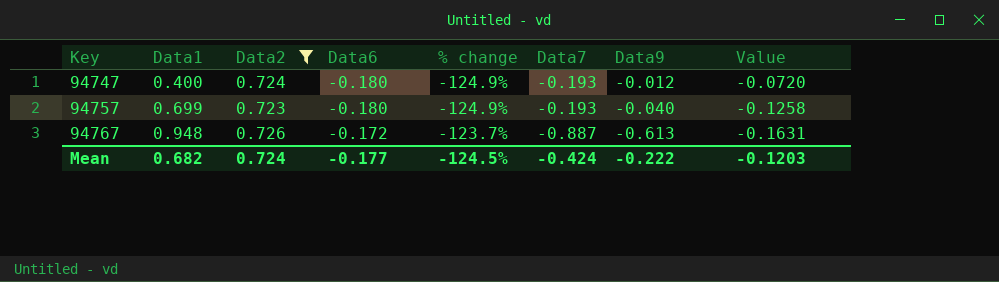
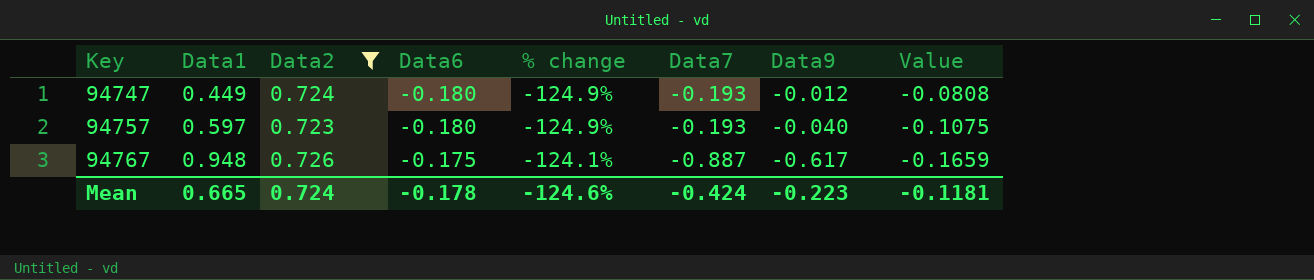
94747 | Data1: 0.400 -> 0.449
94747 | Value: -0.0720 -> -0.0808
94757 | Data1: 0.699 -> 0.597
94757 | Value: -0.1258 -> -0.1075
94767 | Data6: -0.172 -> -0.175
94767 | % change: -123.7% -> -124.1%
94767 | Data9: -0.613 -> -0.617
94767 | Value: -0.1631 -> -0.1659
Mean | Data1: 0.682 -> 0.665
Mean | Data6: -0.177 -> -0.178
Mean | % change: -124.5% -> -124.6%
Mean | Data9: -0.222 -> -0.223
Mean | Value: -0.1203 -> -0.1181

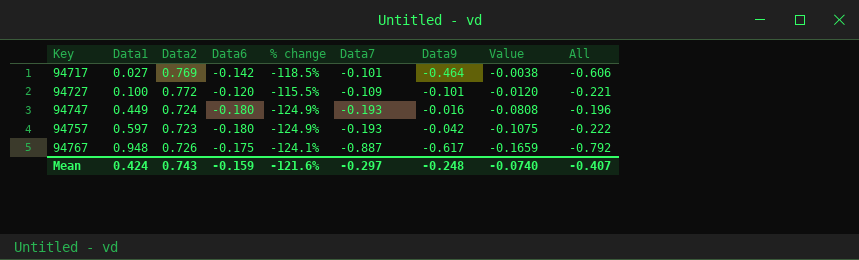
filter: Data2 <= 0.726 -> none
column All | formula: none -> [Data6] + [Data9]
94747 | Data9: -0.012 -> -0.016
94757 | Data9: -0.040 -> -0.042
Mean | Data1: 0.665 -> 0.424
Mean | Data2: 0.724 -> 0.743
Mean | Data6: -0.178 -> -0.159
Mean | % change: -124.6% -> -121.6%
Mean | Data7: -0.424 -> -0.297
Mean | Data9: -0.223 -> -0.248
Mean | Value: -0.1181 -> -0.0740

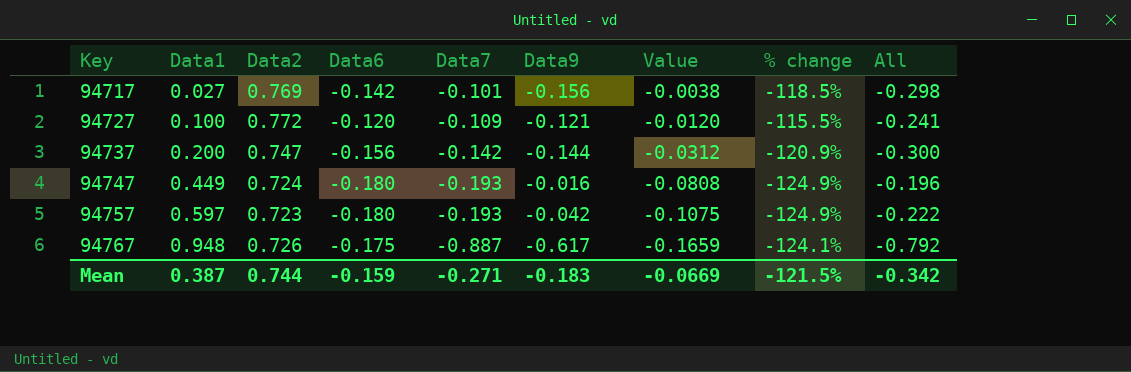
column % change | position: 5 -> 8
94717 | Data9: -0.464 -> -0.156
94717 | All: -0.606 -> -0.298
94727 | Data9: -0.101 -> -0.121
94727 | All: -0.221 -> -0.241
row 94737: none -> 0.200 | 0.747 | -0.156 | -0.142 | -0.144 | -0.0312 | -120.9% | -0.300
Mean | Data1: 0.424 -> 0.387
Mean | Data2: 0.743 -> 0.744
Mean | Data7: -0.297 -> -0.271
Mean | Data9: -0.248 -> -0.183
Mean | Value: -0.0740 -> -0.0669
Mean | % change: -121.6% -> -121.5%
Mean | All: -0.407 -> -0.342

